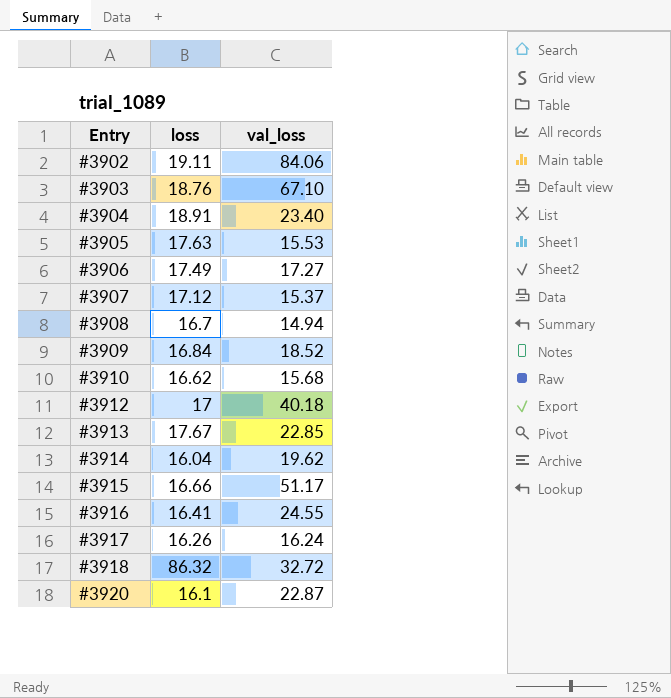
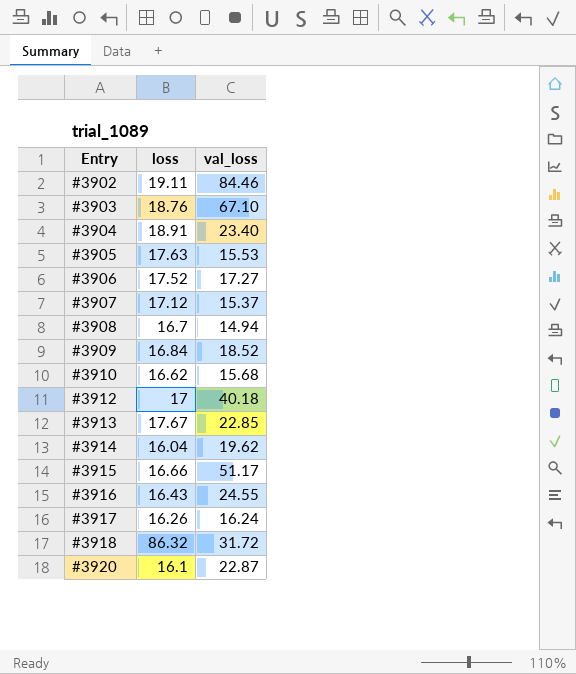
#3902 | val_loss: 84.06 -> 84.46
#3906 | loss: 17.49 -> 17.52
#3916 | loss: 16.41 -> 16.43
#3918 | val_loss: 32.72 -> 31.72

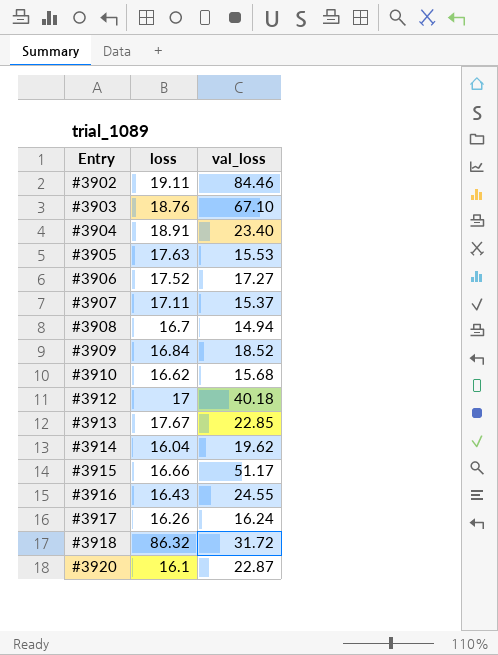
#3907 | loss: 17.12 -> 17.11

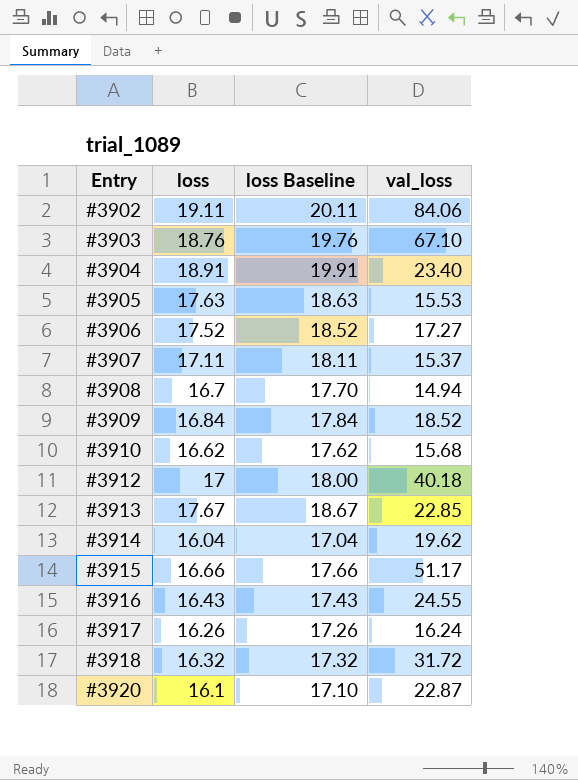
column loss Baseline | formula: none -> [loss] + 1
#3902 | val_loss: 84.46 -> 84.06
#3918 | loss: 86.32 -> 16.32

